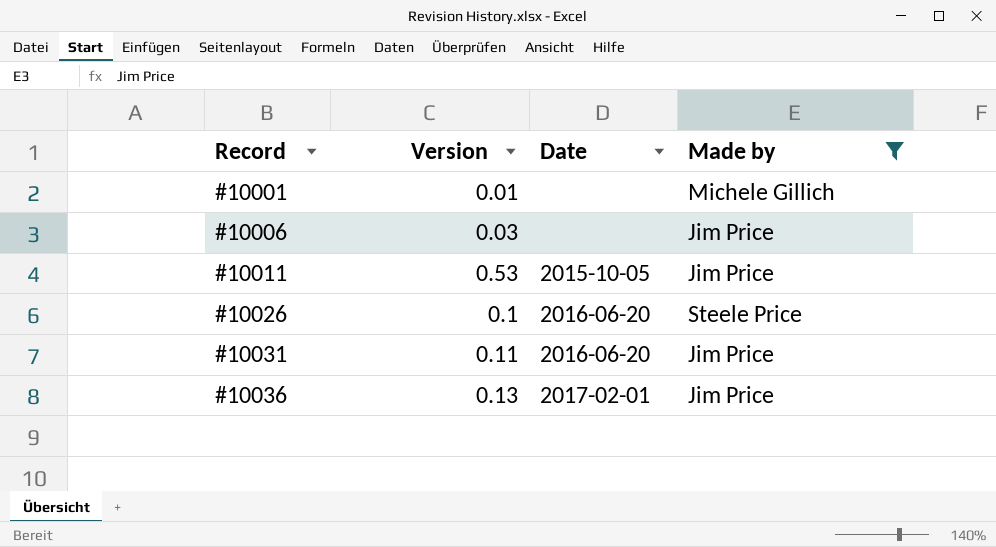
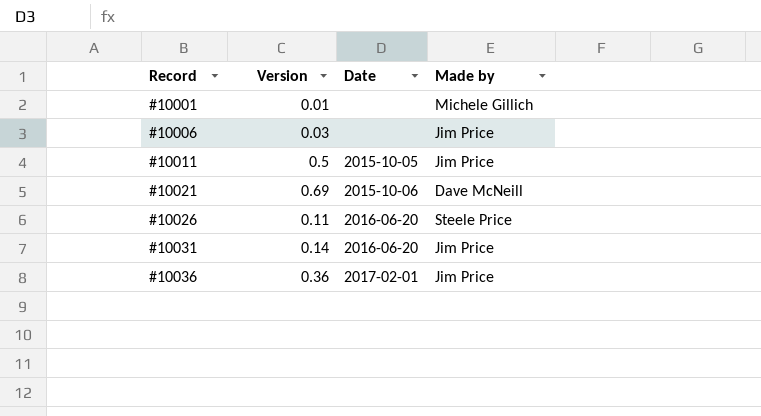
filter: Made by != Dave McNeill -> none
#10011 | Version: 0.53 -> 0.5
#10026 | Version: 0.1 -> 0.11
#10031 | Version: 0.11 -> 0.14
#10036 | Version: 0.13 -> 0.36

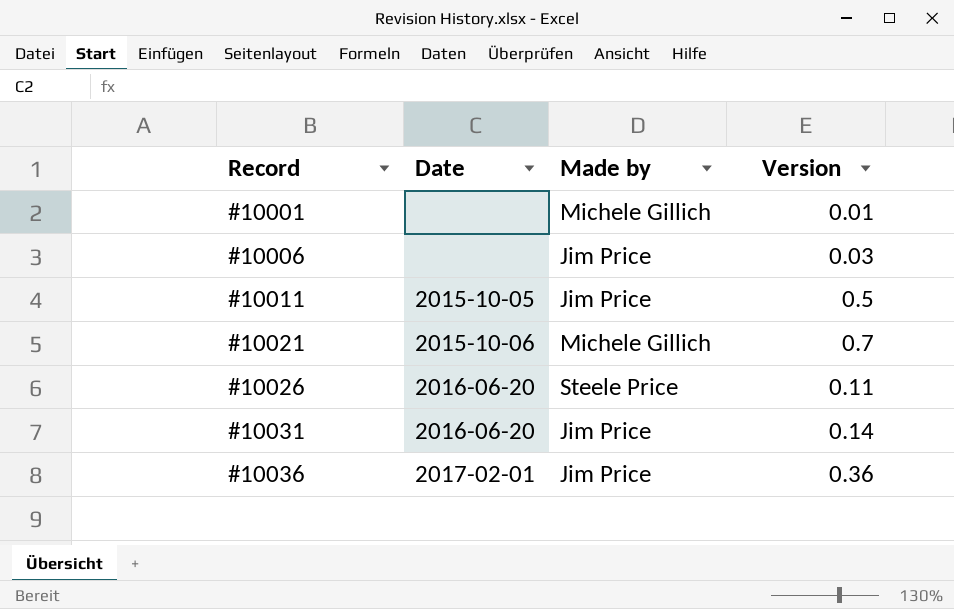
column Version | position: 2 -> 4
#10021 | Made by: Dave McNeill -> Michele Gillich
#10021 | Version: 0.69 -> 0.7

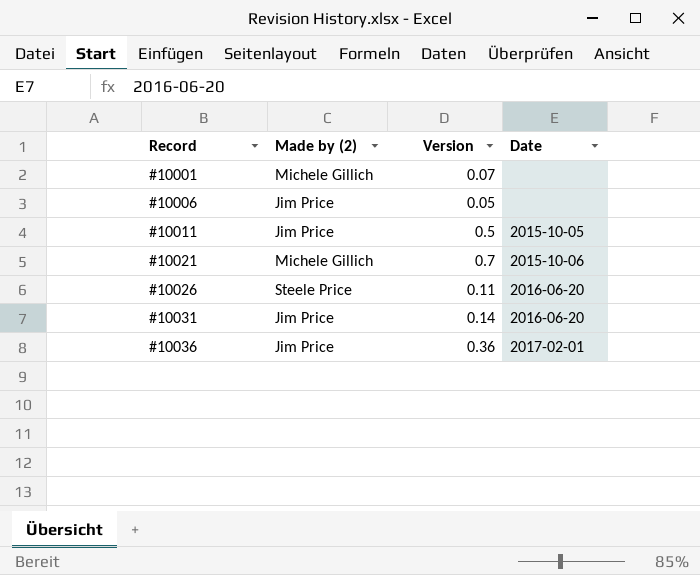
column name: Made by -> Made by (2)
column Date | position: 2 -> 4
#10001 | Version: 0.01 -> 0.07
#10006 | Version: 0.03 -> 0.05

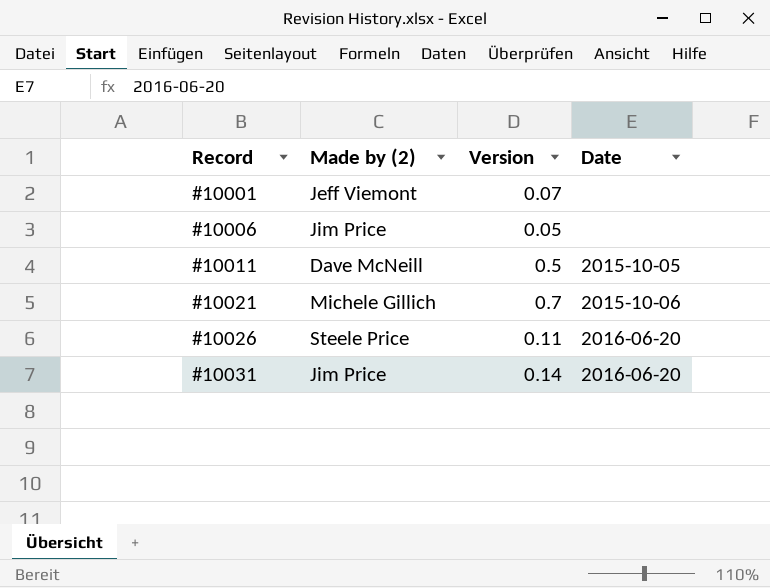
row #10036: Jim Price | 0.36 | 2017-02-01 -> none
#10001 | Made by (2): Michele Gillich -> Jeff Viemont
#10011 | Made by (2): Jim Price -> Dave McNeill

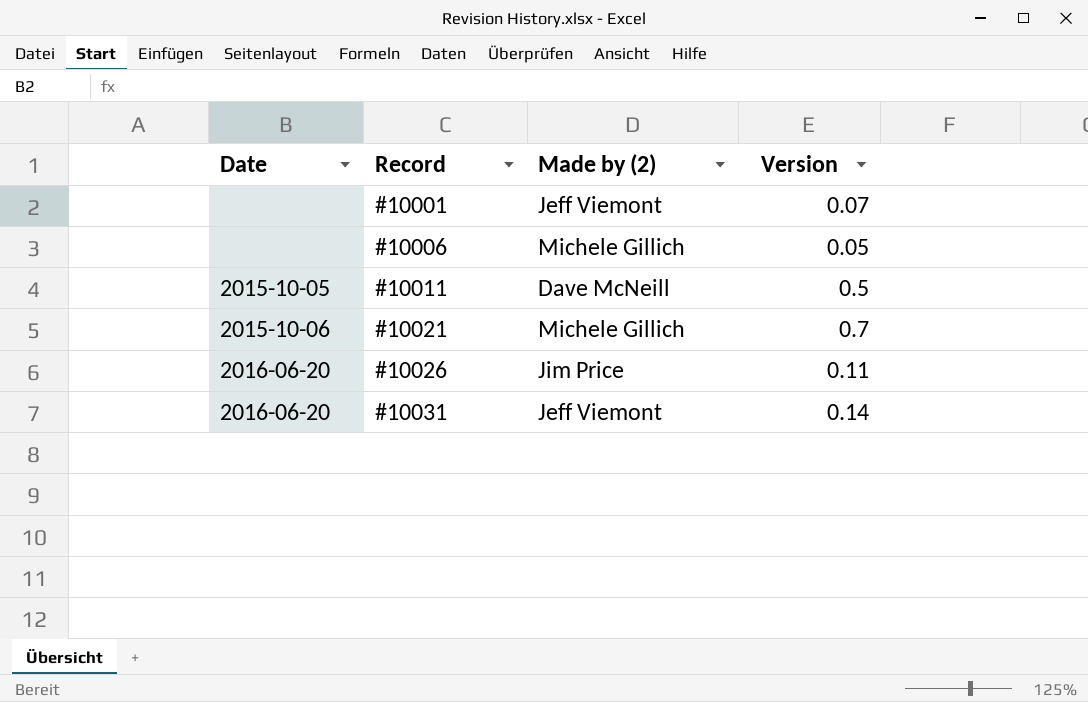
column Date | position: 4 -> 1
#10006 | Made by (2): Jim Price -> Michele Gillich
#10026 | Made by (2): Steele Price -> Jim Price
#10031 | Made by (2): Jim Price -> Jeff Viemont

